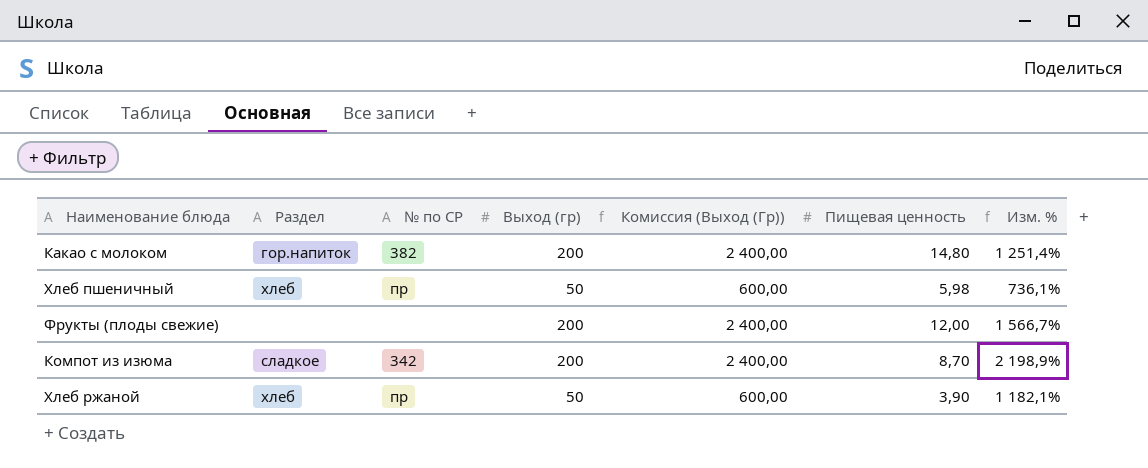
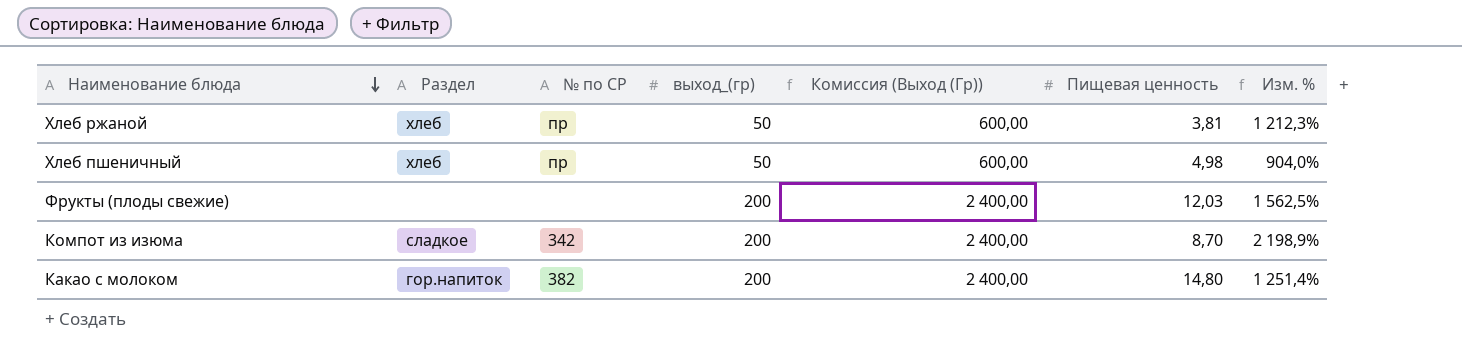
row order: none -> Наименование блюда descending
column name: Выход (гр) -> выход_(гр)
Хлеб ржаной | Пищевая ценность: 3,90 -> 3,81
Хлеб ржаной | Изм. %: 1 182,1% -> 1 212,3%
Хлеб пшеничный | Пищевая ценность: 5,98 -> 4,98
Хлеб пшеничный | Изм. %: 736,1% -> 904,0%
Фрукты (плоды свежие) | Пищевая ценность: 12,00 -> 12,03
Фрукты (плоды свежие) | Изм. %: 1 566,7% -> 1 562,5%

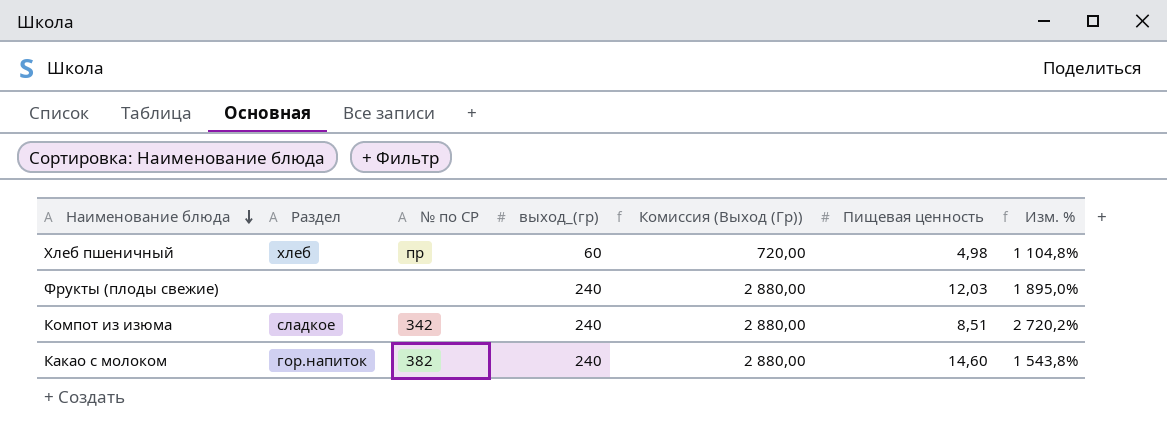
row Хлеб ржаной: хлеб | пр | 50 | 600,00 | 3,81 | 1 212,3% -> none
Хлеб пшеничный | выход_(гр): 50 -> 60
Хлеб пшеничный | Комиссия (Выход (Гр)): 600,00 -> 720,00
Хлеб пшеничный | Изм. %: 904,0% -> 1 104,8%
Фрукты (плоды свежие) | выход_(гр): 200 -> 240
Фрукты (плоды свежие) | Комиссия (Выход (Гр)): 2 400,00 -> 2 880,00
Фрукты (плоды свежие) | Изм. %: 1 562,5% -> 1 895,0%
Компот из изюма | выход_(гр): 200 -> 240
Компот из изюма | Комиссия (Выход (Гр)): 2 400,00 -> 2 880,00
Компот из изюма | Пищевая ценность: 8,70 -> 8,51
Компот из изюма | Изм. %: 2 198,9% -> 2 720,2%
Какао с молоком | выход_(гр): 200 -> 240
Какао с молоком | Комиссия (Выход (Гр)): 2 400,00 -> 2 880,00
Какао с молоком | Пищевая ценность: 14,80 -> 14,60
Какао с молоком | Изм. %: 1 251,4% -> 1 543,8%

